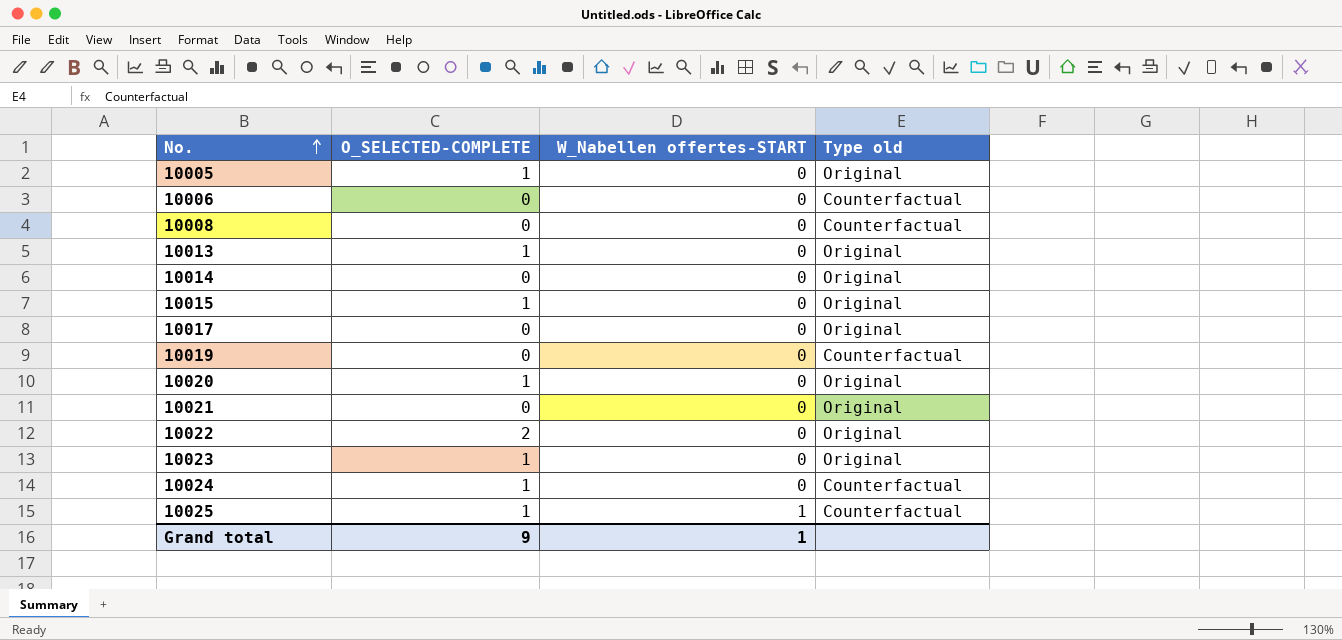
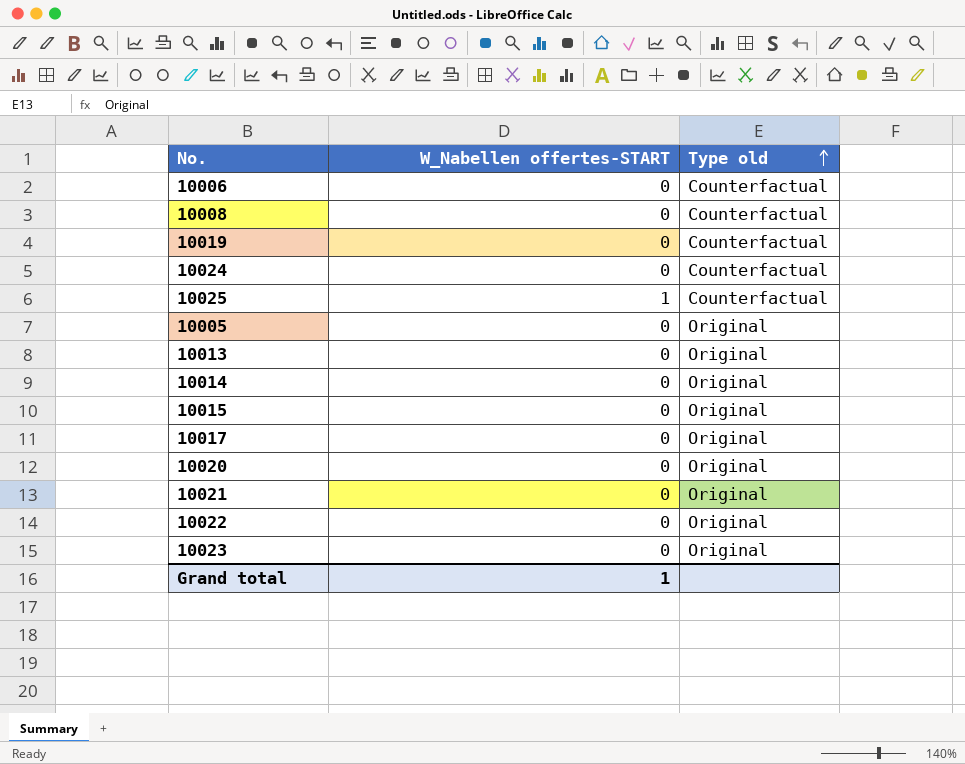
row order: No. ascending -> Type old ascending
column O_SELECTED-COMPLETE | position: 2 -> none

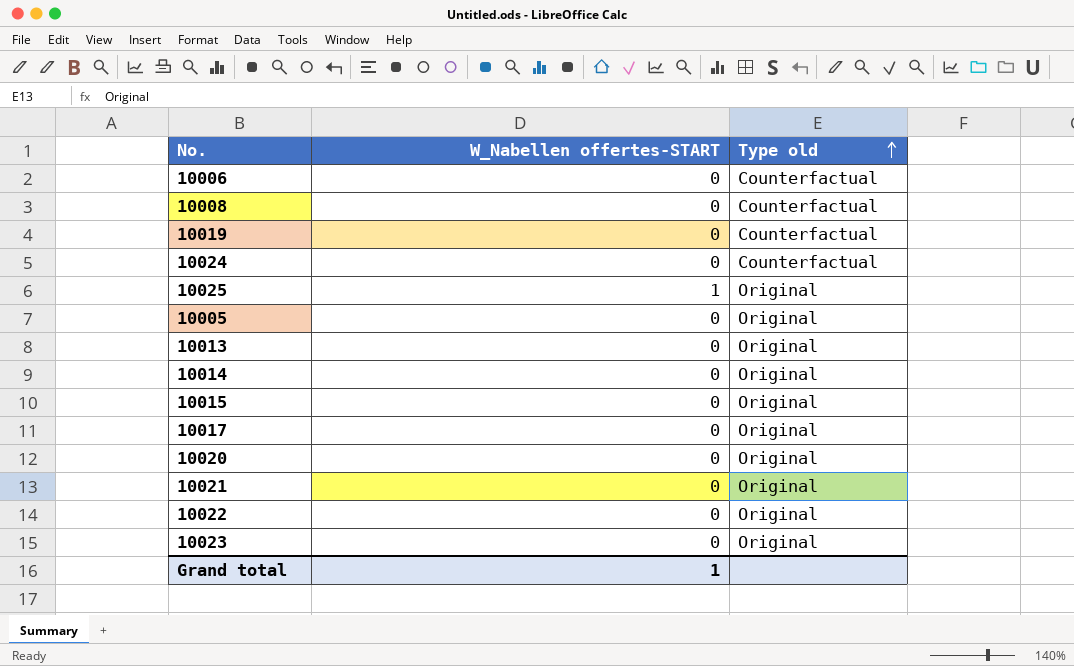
10025 | Type old: Counterfactual -> Original

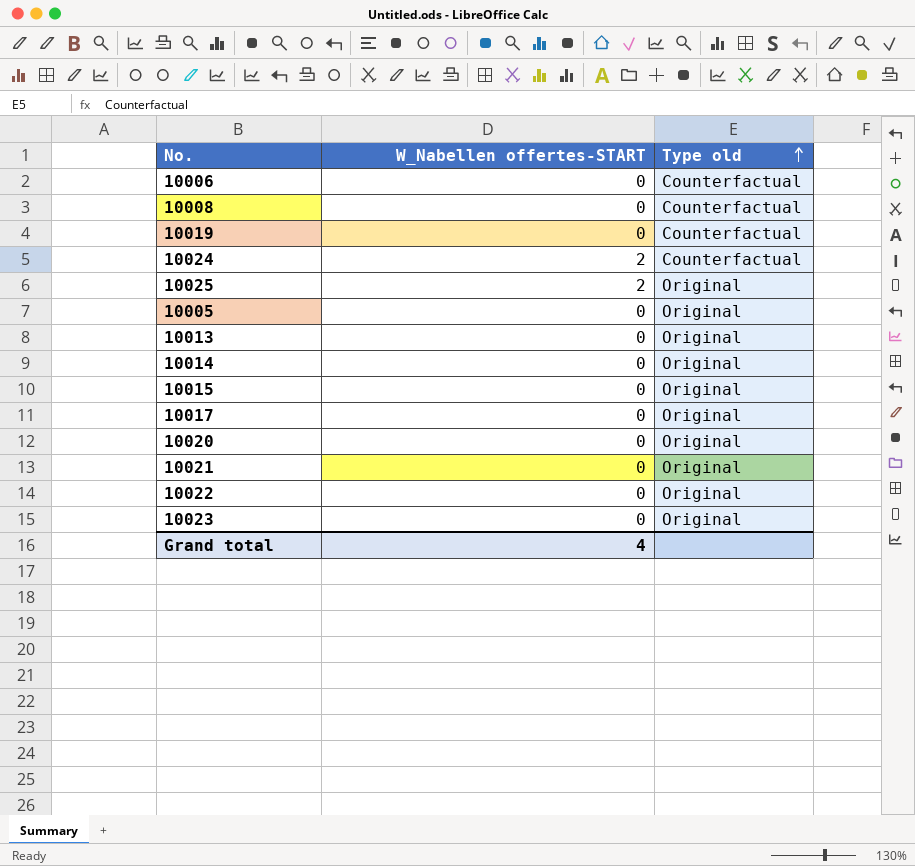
10024 | W_Nabellen offertes-START: 0 -> 2
10025 | W_Nabellen offertes-START: 1 -> 2
Grand total | W_Nabellen offertes-START: 1 -> 4

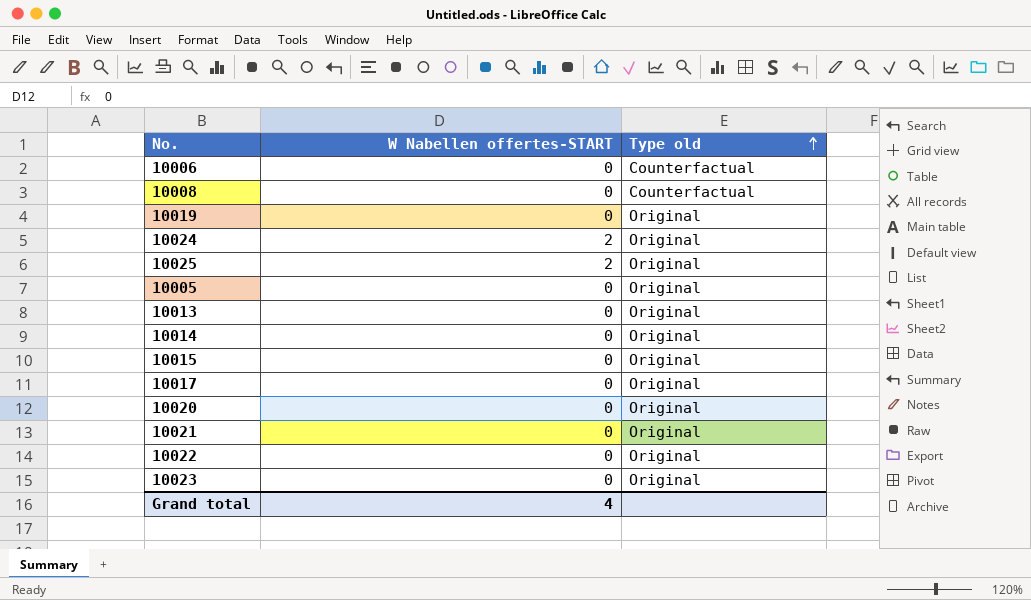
column name: W_Nabellen offertes-START -> W Nabellen offertes-START
10019 | Type old: Counterfactual -> Original
10024 | Type old: Counterfactual -> Original

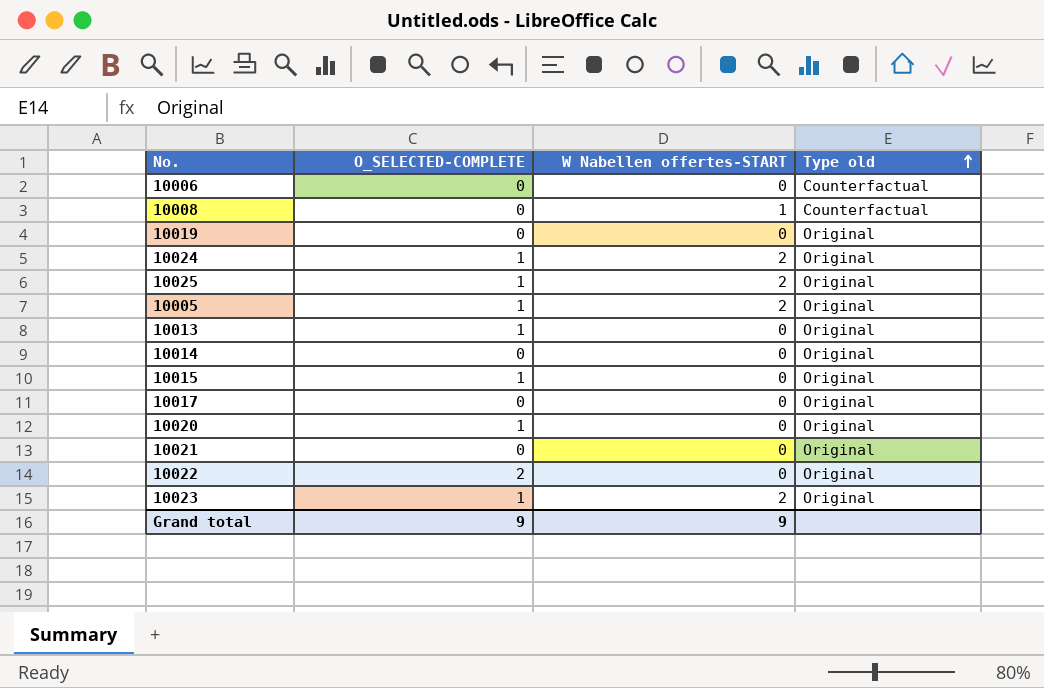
column O_SELECTED-COMPLETE | position: none -> 2
10008 | W Nabellen offertes-START: 0 -> 1
10005 | W Nabellen offertes-START: 0 -> 2
10023 | W Nabellen offertes-START: 0 -> 2
Grand total | W Nabellen offertes-START: 4 -> 9

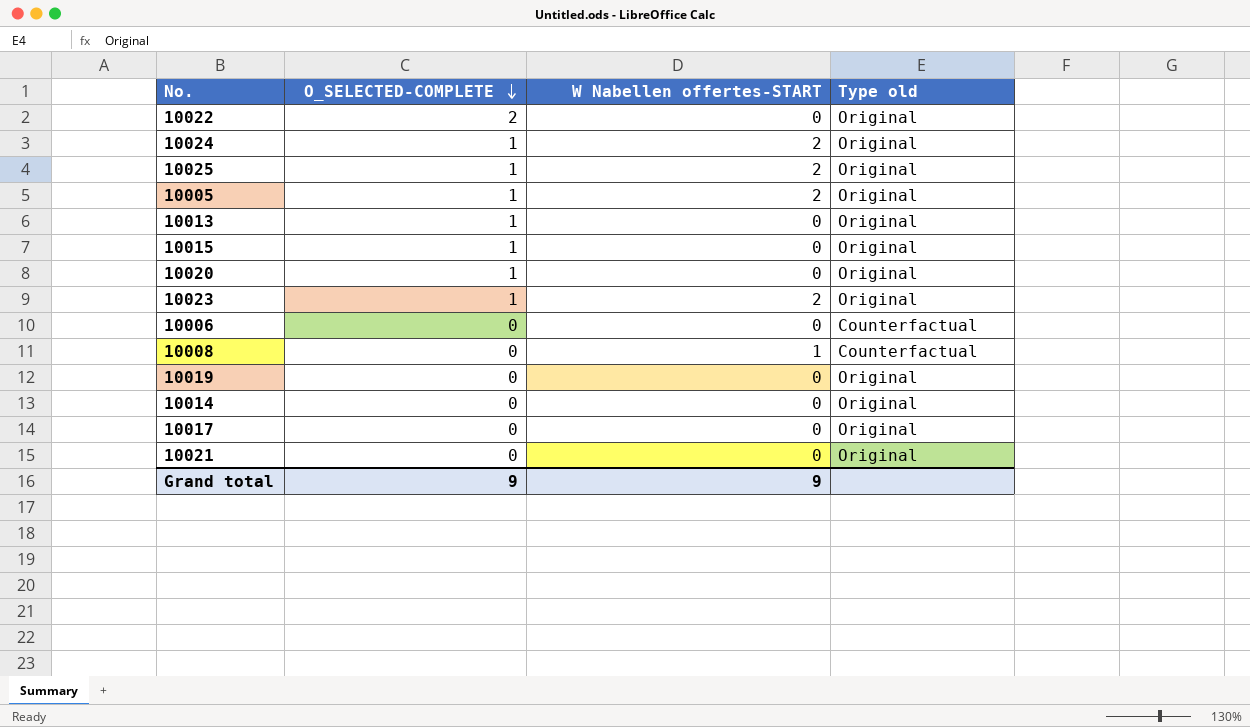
row order: Type old ascending -> O_SELECTED-COMPLETE descending

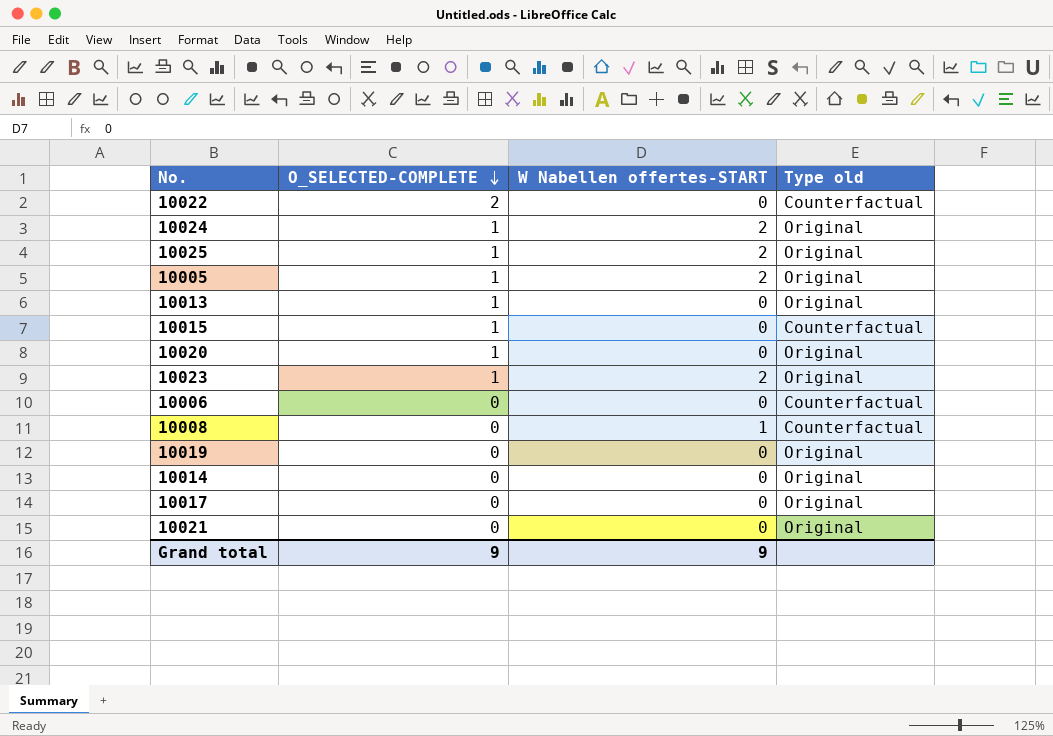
10022 | Type old: Original -> Counterfactual
10015 | Type old: Original -> Counterfactual

